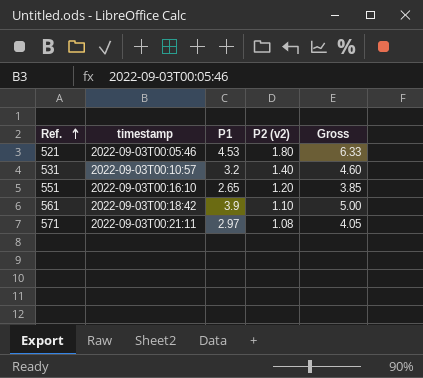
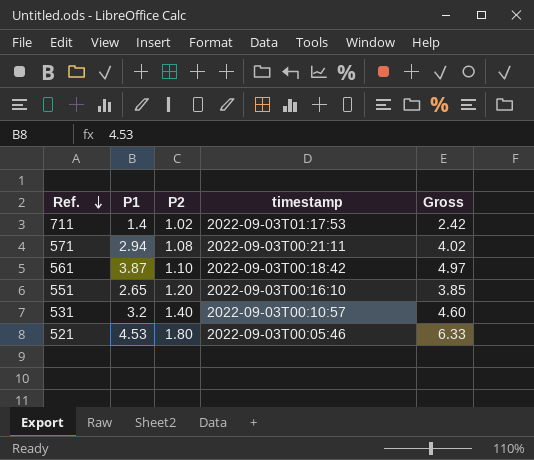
row order: Ref. ascending -> Ref. descending
column name: P2 (v2) -> P2
column timestamp | position: 2 -> 4
row 711: none -> 1.4 | 1.02 | 2022-09-03T01:17:53 | 2.42
571 | P1: 2.97 -> 2.94
571 | Gross: 4.05 -> 4.02
561 | P1: 3.9 -> 3.87
561 | Gross: 5.00 -> 4.97

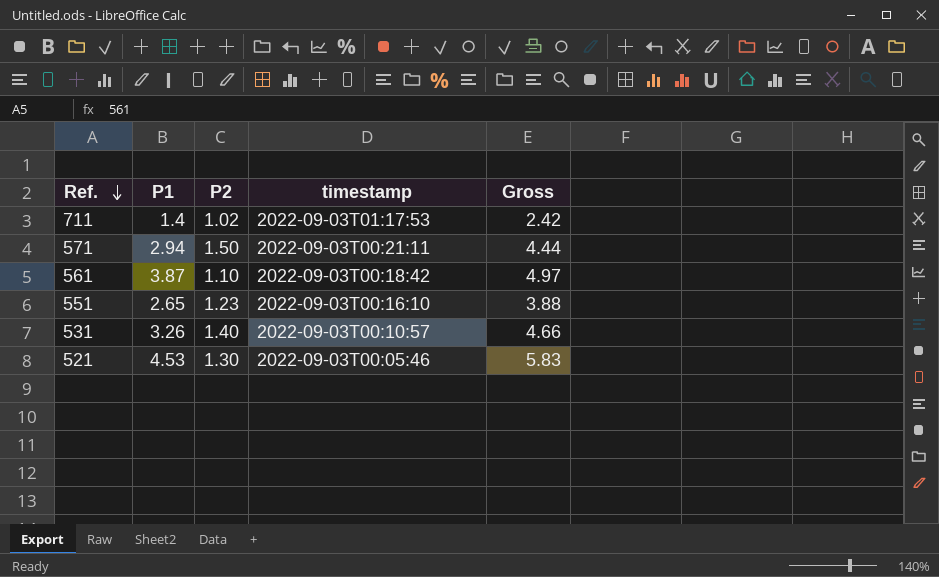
571 | P2: 1.08 -> 1.50
571 | Gross: 4.02 -> 4.44
551 | P2: 1.20 -> 1.23
551 | Gross: 3.85 -> 3.88
531 | P1: 3.2 -> 3.26
531 | Gross: 4.60 -> 4.66
521 | P2: 1.80 -> 1.30
521 | Gross: 6.33 -> 5.83

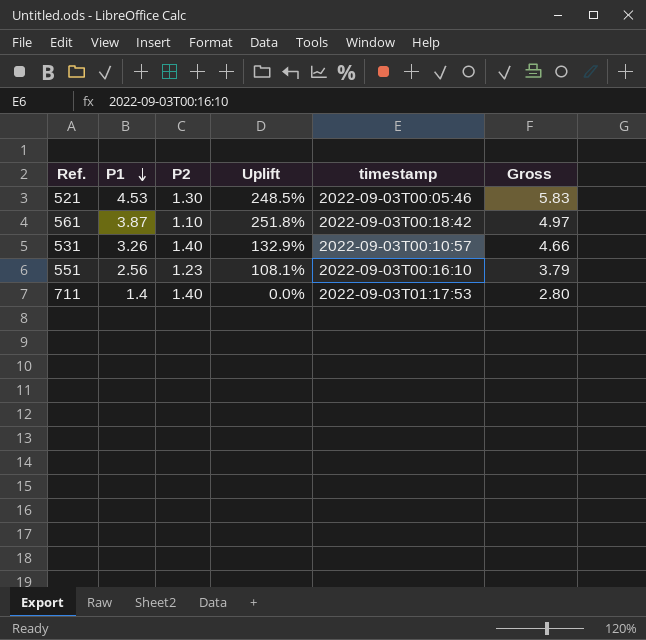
row order: Ref. descending -> P1 descending
column Uplift | formula: none -> ([P1] - [P2]) / [P2]
row 571: 2.94 | 1.50 | 2022-09-03T00:21:11 | 4.44 -> none
551 | P1: 2.65 -> 2.56
551 | Gross: 3.88 -> 3.79
711 | P2: 1.02 -> 1.40
711 | Gross: 2.42 -> 2.80

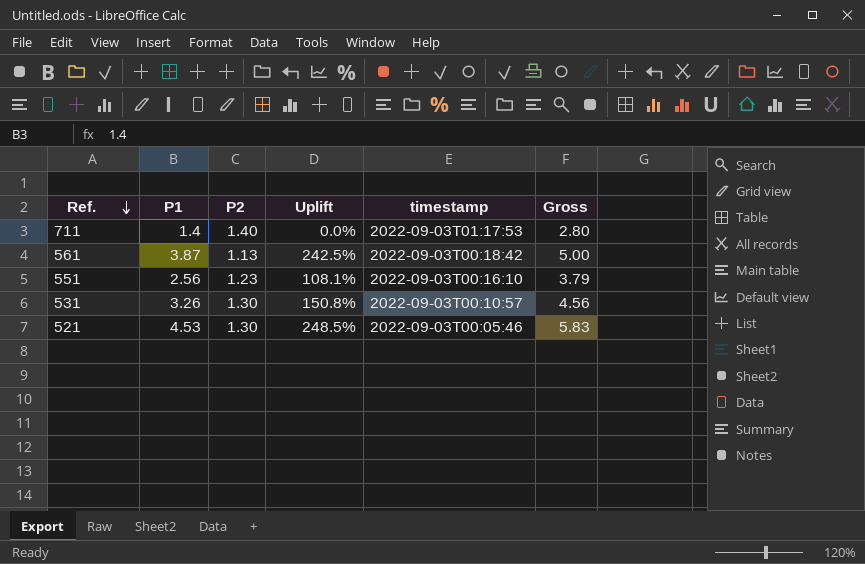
row order: P1 descending -> Ref. descending
561 | P2: 1.10 -> 1.13
561 | Uplift: 251.8% -> 242.5%
561 | Gross: 4.97 -> 5.00
531 | P2: 1.40 -> 1.30
531 | Uplift: 132.9% -> 150.8%
531 | Gross: 4.66 -> 4.56

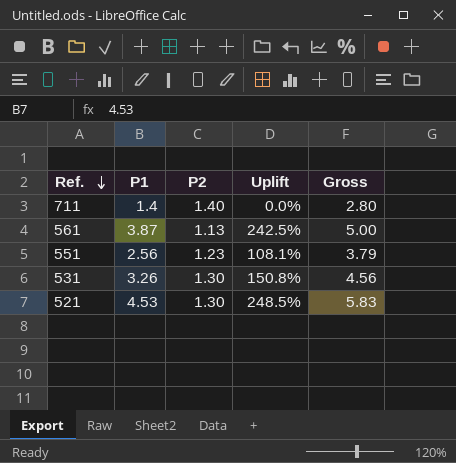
column timestamp | position: 5 -> none

